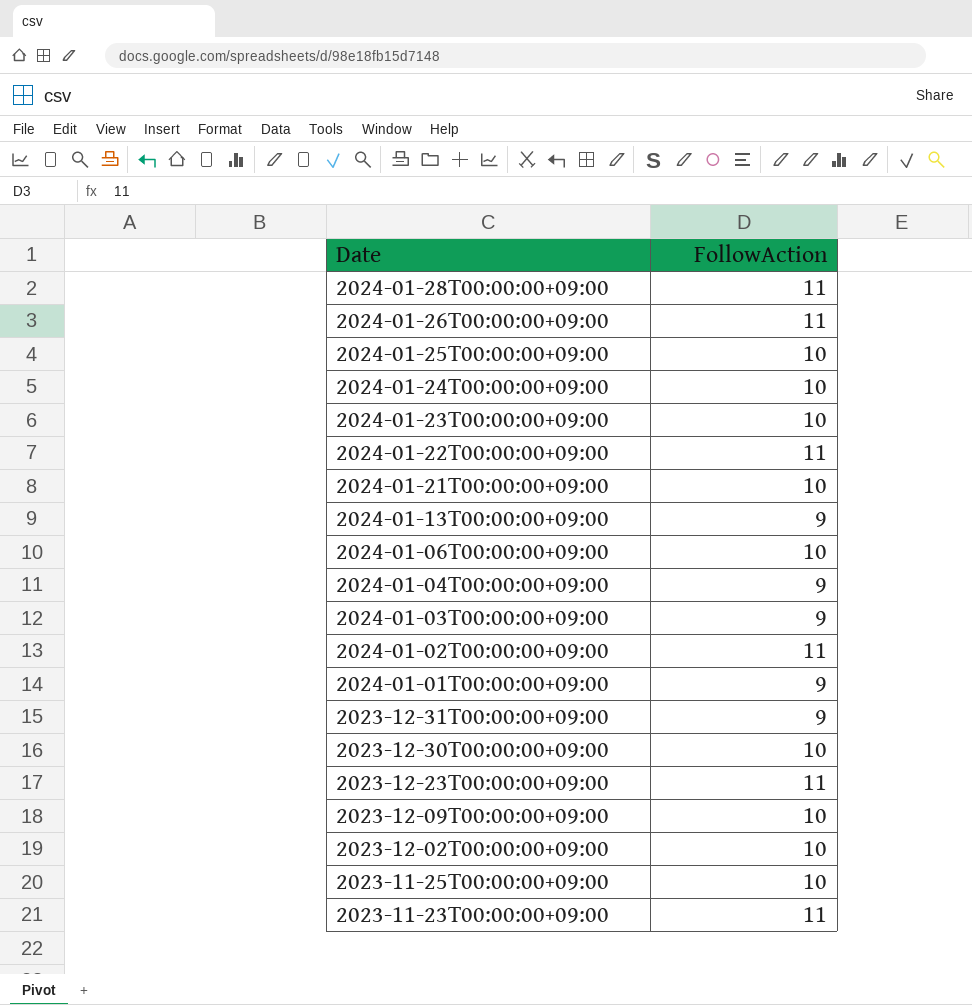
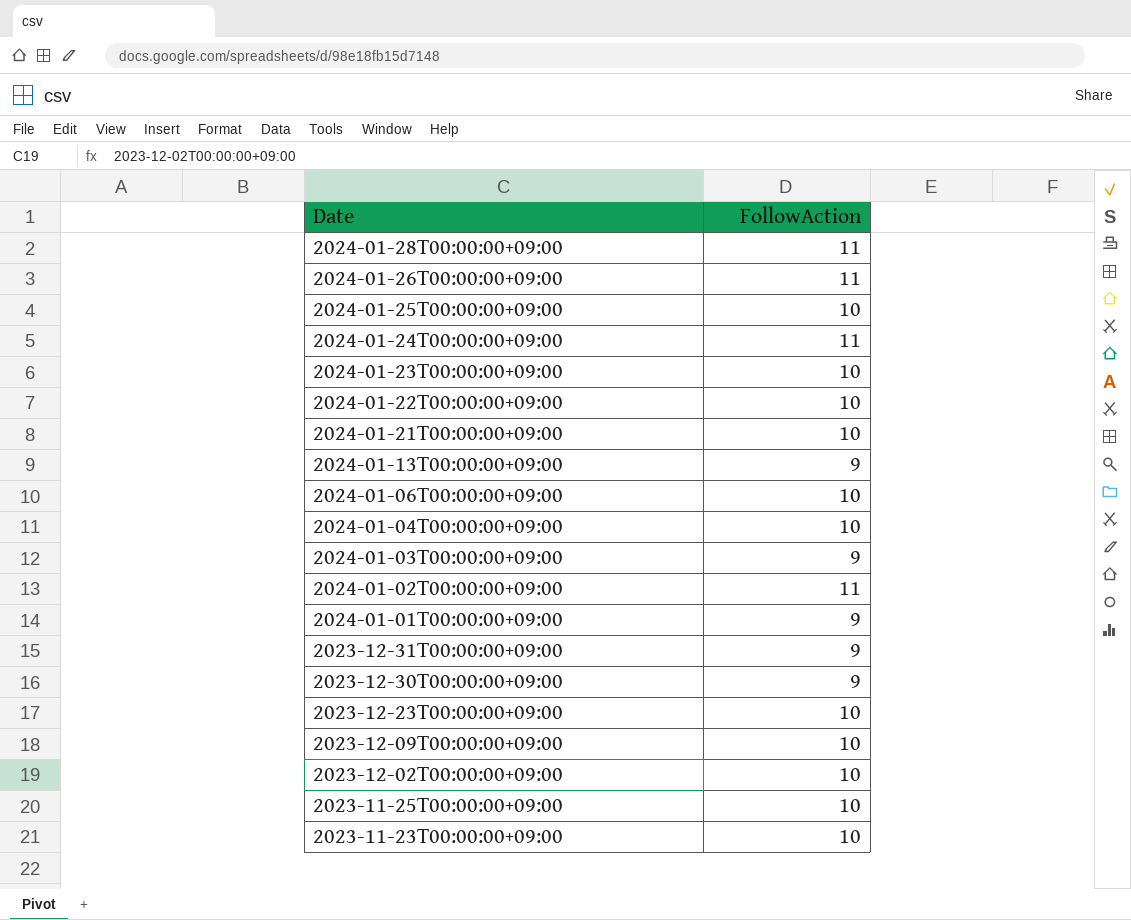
2024-01-24T00:00:00+09:00 | FollowAction: 10 -> 11
2024-01-22T00:00:00+09:00 | FollowAction: 11 -> 10
2024-01-04T00:00:00+09:00 | FollowAction: 9 -> 10
2023-12-30T00:00:00+09:00 | FollowAction: 10 -> 9
2023-12-23T00:00:00+09:00 | FollowAction: 11 -> 10
2023-11-23T00:00:00+09:00 | FollowAction: 11 -> 10

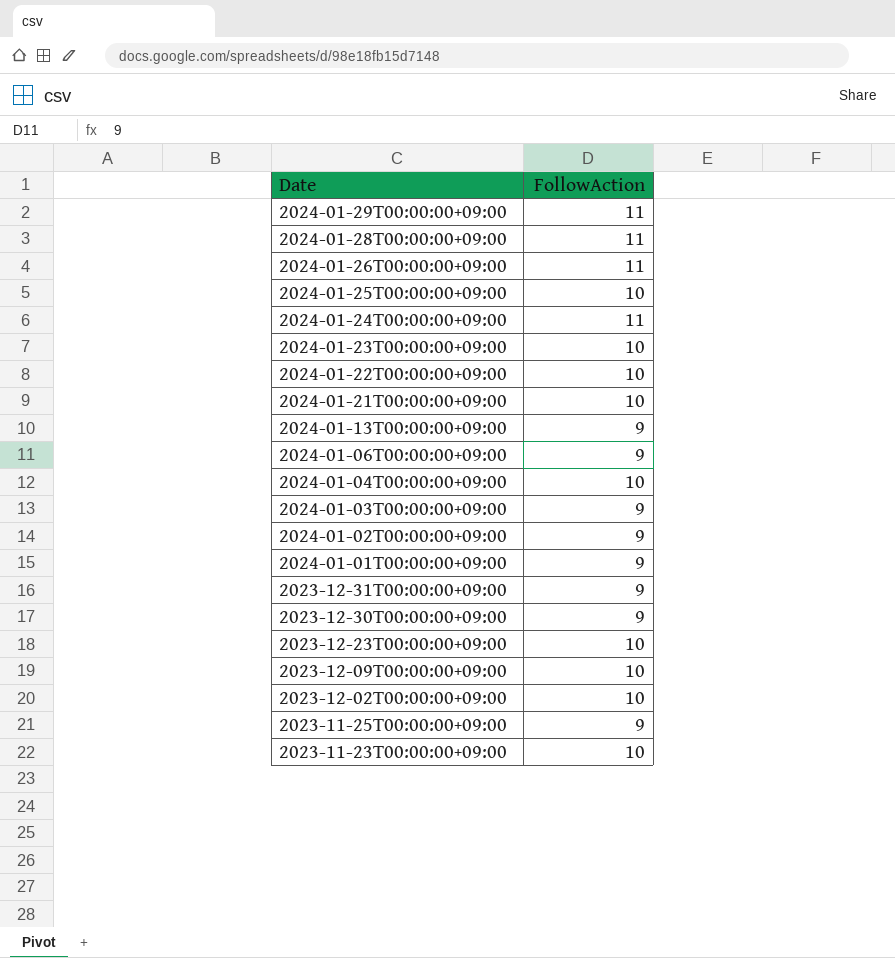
row 2024-01-29T00:00:00+09:00: none -> 11
2024-01-06T00:00:00+09:00 | FollowAction: 10 -> 9
2024-01-02T00:00:00+09:00 | FollowAction: 11 -> 9
2023-11-25T00:00:00+09:00 | FollowAction: 10 -> 9

